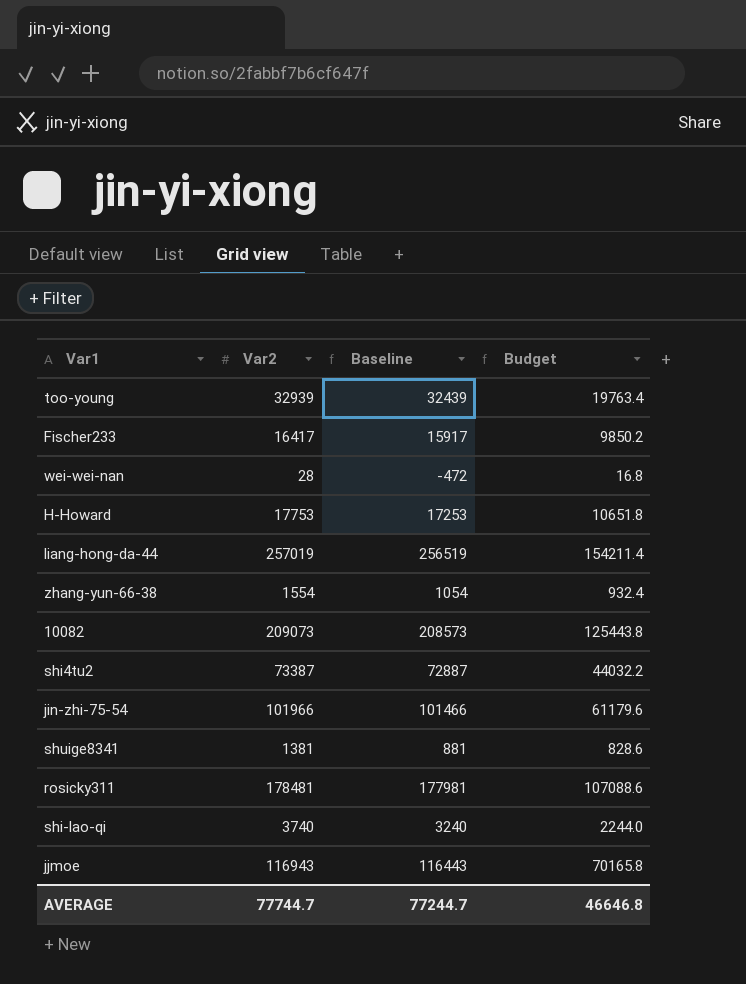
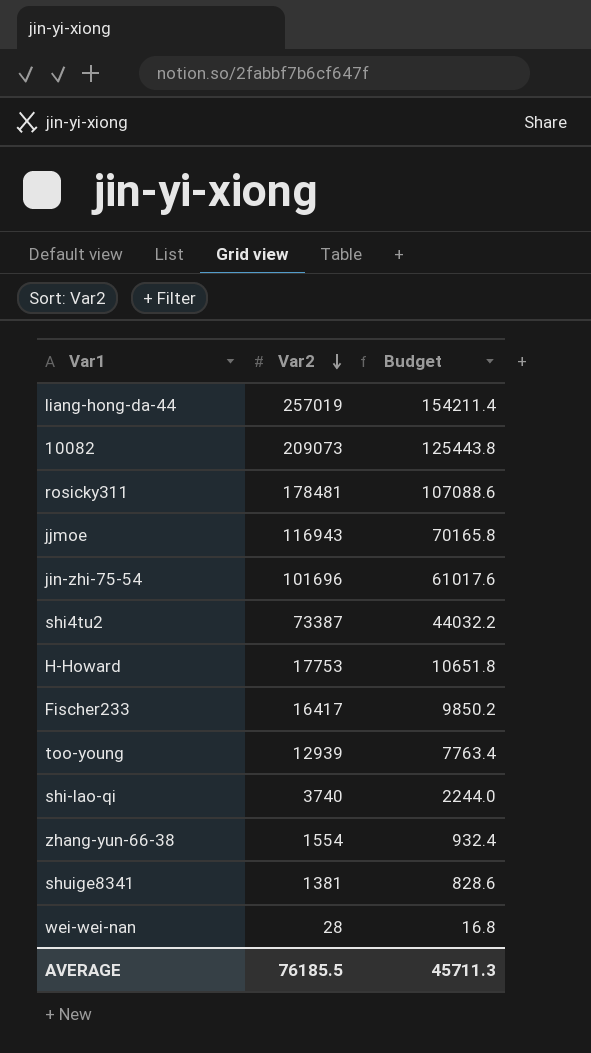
row order: none -> Var2 descending
column Baseline | formula: [Var2] - 500 -> none
jin-zhi-75-54 | Var2: 101966 -> 101696
jin-zhi-75-54 | Budget: 61179.6 -> 61017.6
too-young | Var2: 32939 -> 12939
too-young | Budget: 19763.4 -> 7763.4
AVERAGE | Var2: 77744.7 -> 76185.5
AVERAGE | Budget: 46646.8 -> 45711.3

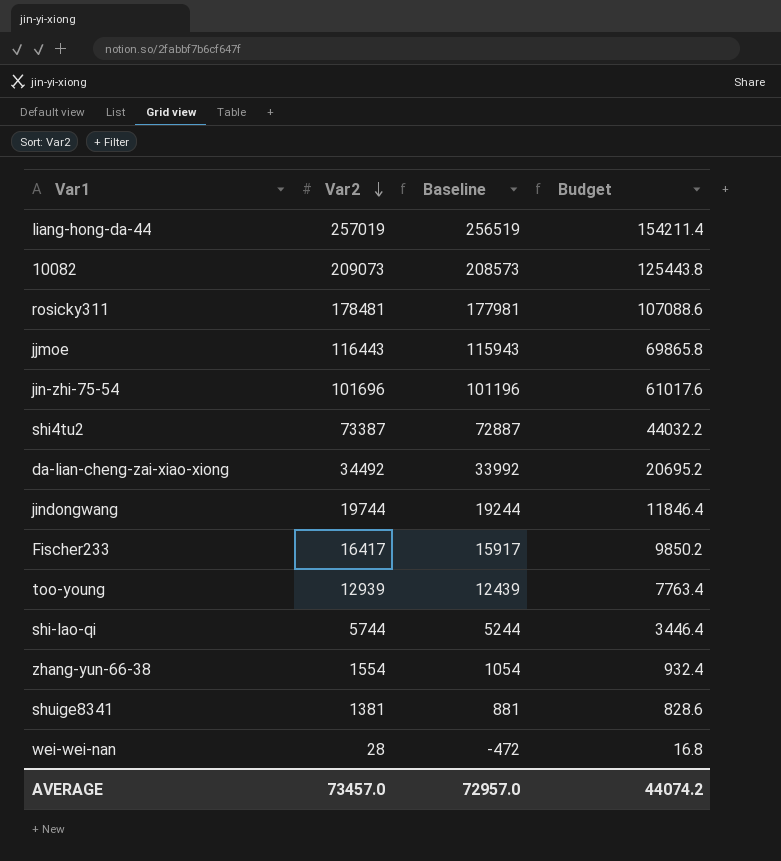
column Baseline | formula: none -> [Var2] - 500
row H-Howard: 17753 | 10651.8 -> none
jjmoe | Var2: 116943 -> 116443
jjmoe | Budget: 70165.8 -> 69865.8
row da-lian-cheng-zai-xiao-xiong: none -> 34492 | 33992 | 20695.2
row jindongwang: none -> 19744 | 19244 | 11846.4
shi-lao-qi | Var2: 3740 -> 5744
shi-lao-qi | Budget: 2244.0 -> 3446.4
AVERAGE | Var2: 76185.5 -> 73457.0
AVERAGE | Budget: 45711.3 -> 44074.2

